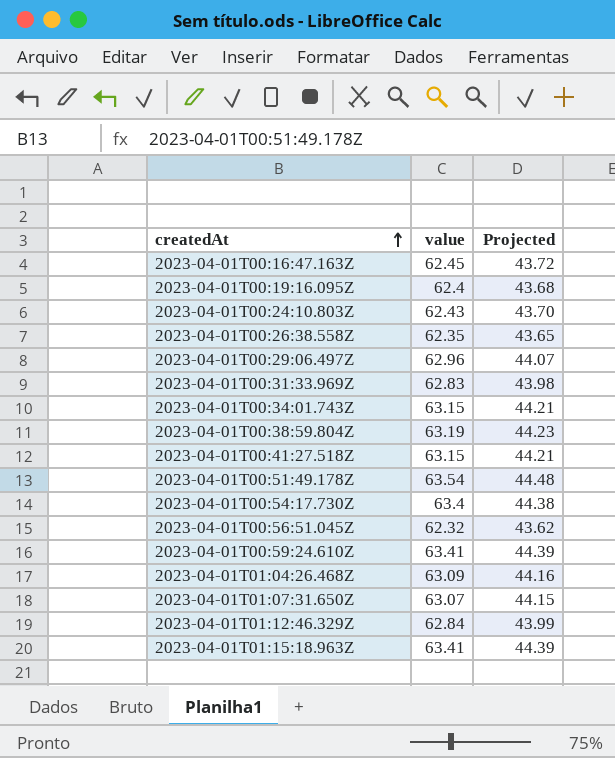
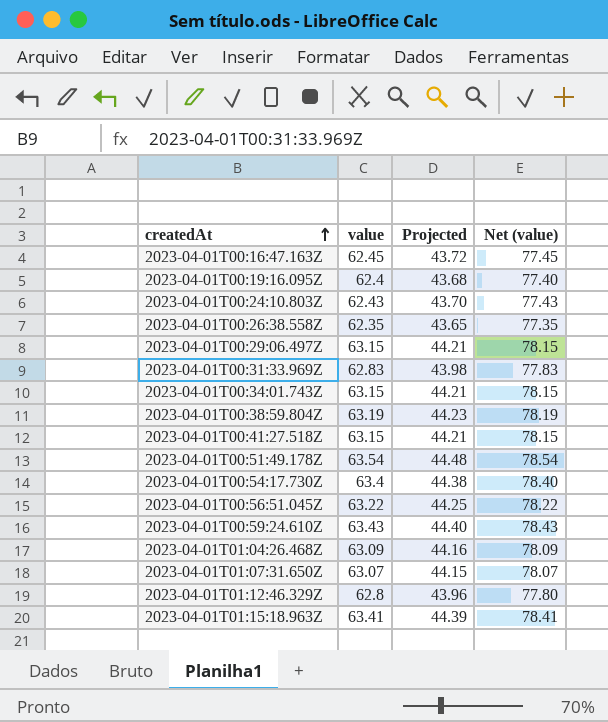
column Net (value) | formula: none -> [value] + 15
2023-04-01T00:29:06.497Z | value: 62.96 -> 63.15
2023-04-01T00:29:06.497Z | Projected: 44.07 -> 44.21
2023-04-01T00:56:51.045Z | value: 62.32 -> 63.22
2023-04-01T00:56:51.045Z | Projected: 43.62 -> 44.25
2023-04-01T00:59:24.610Z | value: 63.41 -> 63.43
2023-04-01T00:59:24.610Z | Projected: 44.39 -> 44.40
2023-04-01T01:12:46.329Z | value: 62.84 -> 62.8
2023-04-01T01:12:46.329Z | Projected: 43.99 -> 43.96

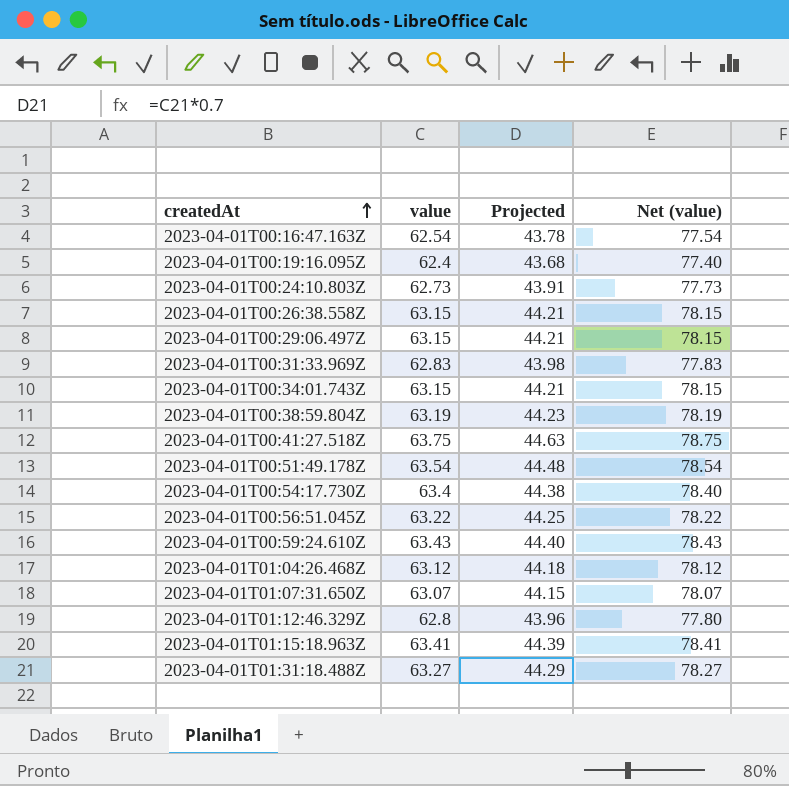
2023-04-01T00:16:47.163Z | value: 62.45 -> 62.54
2023-04-01T00:16:47.163Z | Projected: 43.72 -> 43.78
2023-04-01T00:16:47.163Z | Net (value): 77.45 -> 77.54
2023-04-01T00:24:10.803Z | value: 62.43 -> 62.73
2023-04-01T00:24:10.803Z | Projected: 43.70 -> 43.91
2023-04-01T00:24:10.803Z | Net (value): 77.43 -> 77.73
2023-04-01T00:26:38.558Z | value: 62.35 -> 63.15
2023-04-01T00:26:38.558Z | Projected: 43.65 -> 44.21
2023-04-01T00:26:38.558Z | Net (value): 77.35 -> 78.15
2023-04-01T00:41:27.518Z | value: 63.15 -> 63.75
2023-04-01T00:41:27.518Z | Projected: 44.21 -> 44.63
2023-04-01T00:41:27.518Z | Net (value): 78.15 -> 78.75
2023-04-01T01:04:26.468Z | value: 63.09 -> 63.12
2023-04-01T01:04:26.468Z | Projected: 44.16 -> 44.18
2023-04-01T01:04:26.468Z | Net (value): 78.09 -> 78.12
row 2023-04-01T01:31:18.488Z: none -> 63.27 | 44.29 | 78.27

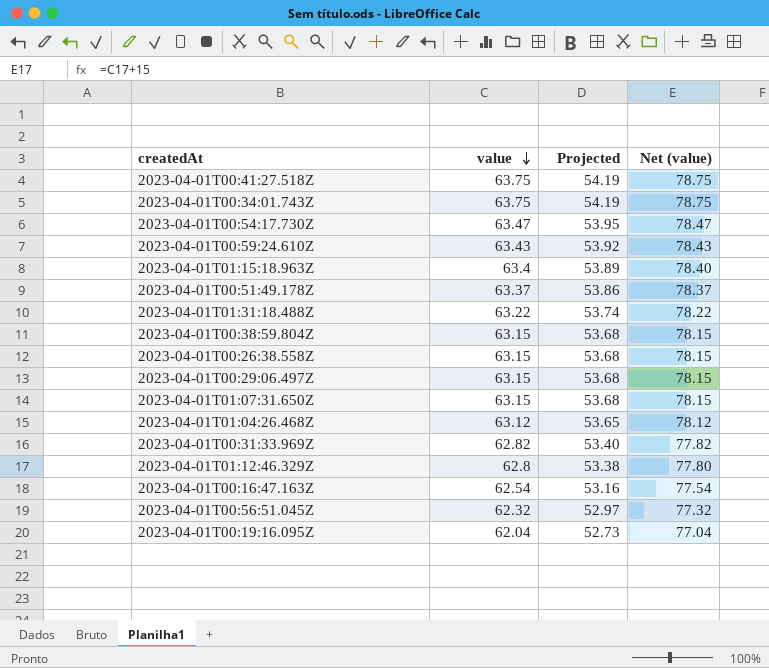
row order: createdAt ascending -> value descending
column Projected | formula: [value] * 0.7 -> [value] * 0.85
row 2023-04-01T00:24:10.803Z: 62.73 | 43.91 | 77.73 -> none
2023-04-01T00:34:01.743Z | value: 63.15 -> 63.75
2023-04-01T00:34:01.743Z | Net (value): 78.15 -> 78.75
2023-04-01T00:54:17.730Z | value: 63.4 -> 63.47
2023-04-01T00:54:17.730Z | Net (value): 78.40 -> 78.47
2023-04-01T01:15:18.963Z | value: 63.41 -> 63.4
2023-04-01T01:15:18.963Z | Net (value): 78.41 -> 78.40
2023-04-01T00:51:49.178Z | value: 63.54 -> 63.37
2023-04-01T00:51:49.178Z | Net (value): 78.54 -> 78.37
2023-04-01T01:31:18.488Z | value: 63.27 -> 63.22
2023-04-01T01:31:18.488Z | Net (value): 78.27 -> 78.22
2023-04-01T00:38:59.804Z | value: 63.19 -> 63.15
2023-04-01T00:38:59.804Z | Net (value): 78.19 -> 78.15
2023-04-01T01:07:31.650Z | value: 63.07 -> 63.15
2023-04-01T01:07:31.650Z | Net (value): 78.07 -> 78.15
2023-04-01T00:31:33.969Z | value: 62.83 -> 62.82
2023-04-01T00:31:33.969Z | Net (value): 77.83 -> 77.82
2023-04-01T00:56:51.045Z | value: 63.22 -> 62.32
2023-04-01T00:56:51.045Z | Net (value): 78.22 -> 77.32
2023-04-01T00:19:16.095Z | value: 62.4 -> 62.04
2023-04-01T00:19:16.095Z | Net (value): 77.40 -> 77.04

